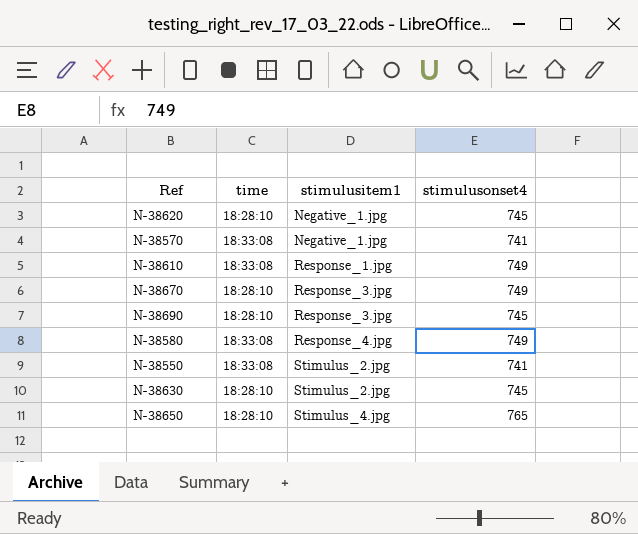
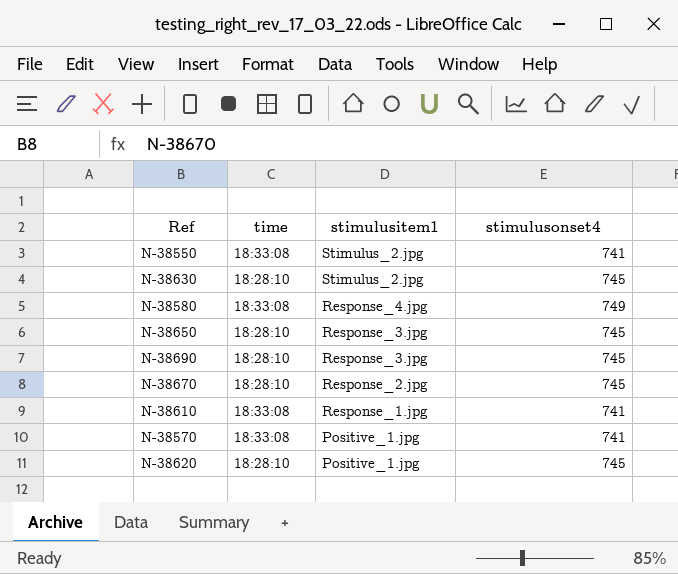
row order: stimulusitem1 ascending -> stimulusitem1 descending
N-38650 | stimulusitem1: Stimulus_4.jpg -> Response_3.jpg
N-38650 | stimulusonset4: 765 -> 745
N-38670 | stimulusitem1: Response_3.jpg -> Response_2.jpg
N-38670 | stimulusonset4: 749 -> 745
N-38610 | stimulusonset4: 749 -> 741
N-38570 | stimulusitem1: Negative_1.jpg -> Positive_1.jpg
N-38620 | stimulusitem1: Negative_1.jpg -> Positive_1.jpg

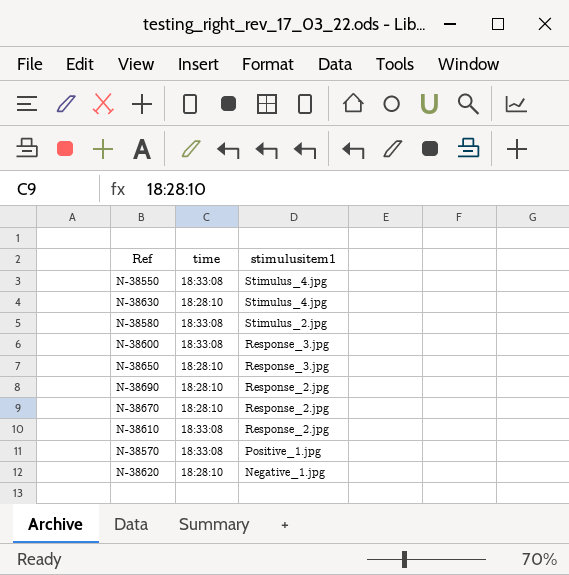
column stimulusonset4 | position: 4 -> none
N-38550 | stimulusitem1: Stimulus_2.jpg -> Stimulus_4.jpg
N-38630 | stimulusitem1: Stimulus_2.jpg -> Stimulus_4.jpg
N-38580 | stimulusitem1: Response_4.jpg -> Stimulus_2.jpg
row N-38600: none -> 18:33:08 | Response_3.jpg
N-38690 | stimulusitem1: Response_3.jpg -> Response_2.jpg
N-38610 | stimulusitem1: Response_1.jpg -> Response_2.jpg
N-38620 | stimulusitem1: Positive_1.jpg -> Negative_1.jpg

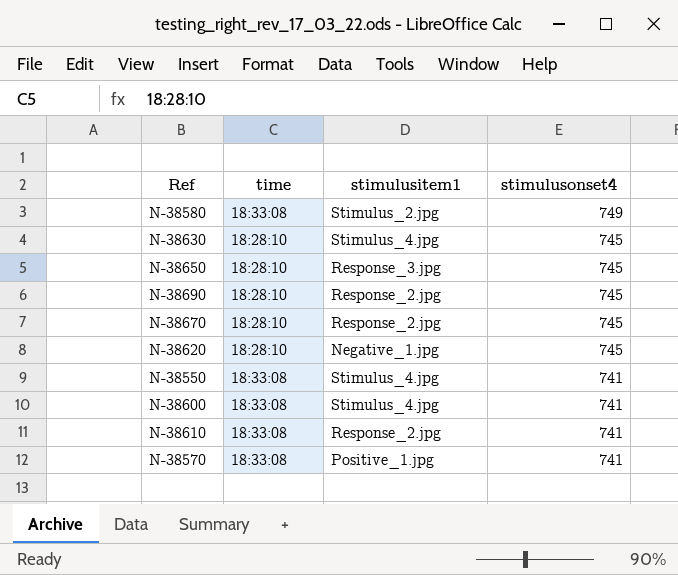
row order: stimulusitem1 descending -> stimulusonset4 descending
column stimulusonset4 | position: none -> 4
N-38600 | stimulusitem1: Response_3.jpg -> Stimulus_4.jpg

